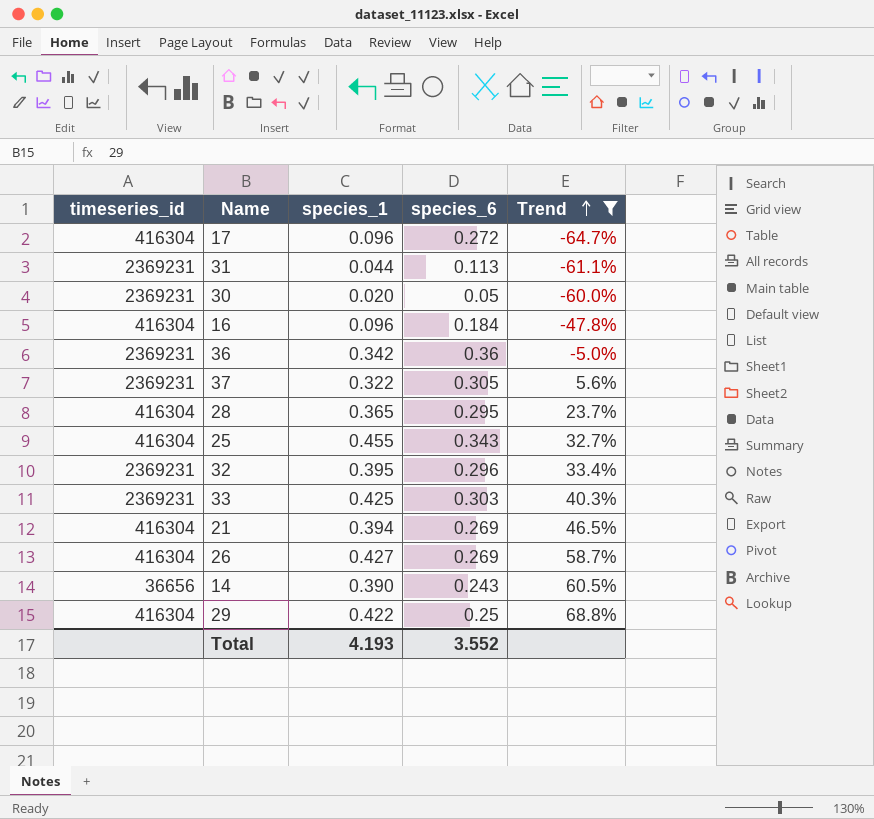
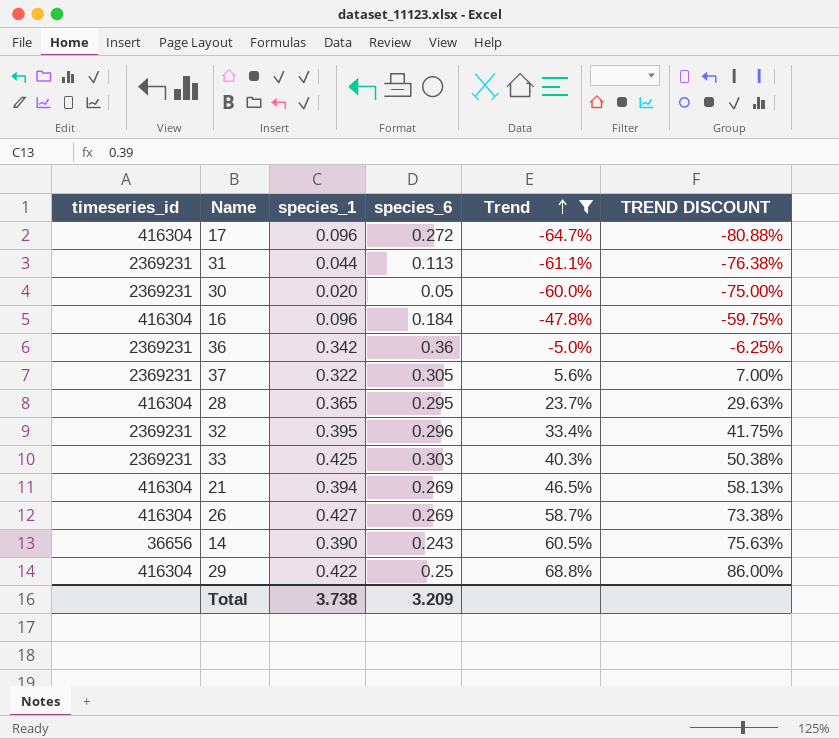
column TREND DISCOUNT | formula: none -> [Trend] * 1.25
row 25: 416304 | 0.455 | 0.343 | 32.7% -> none
Total | species_1: 4.193 -> 3.738
Total | species_6: 3.552 -> 3.209

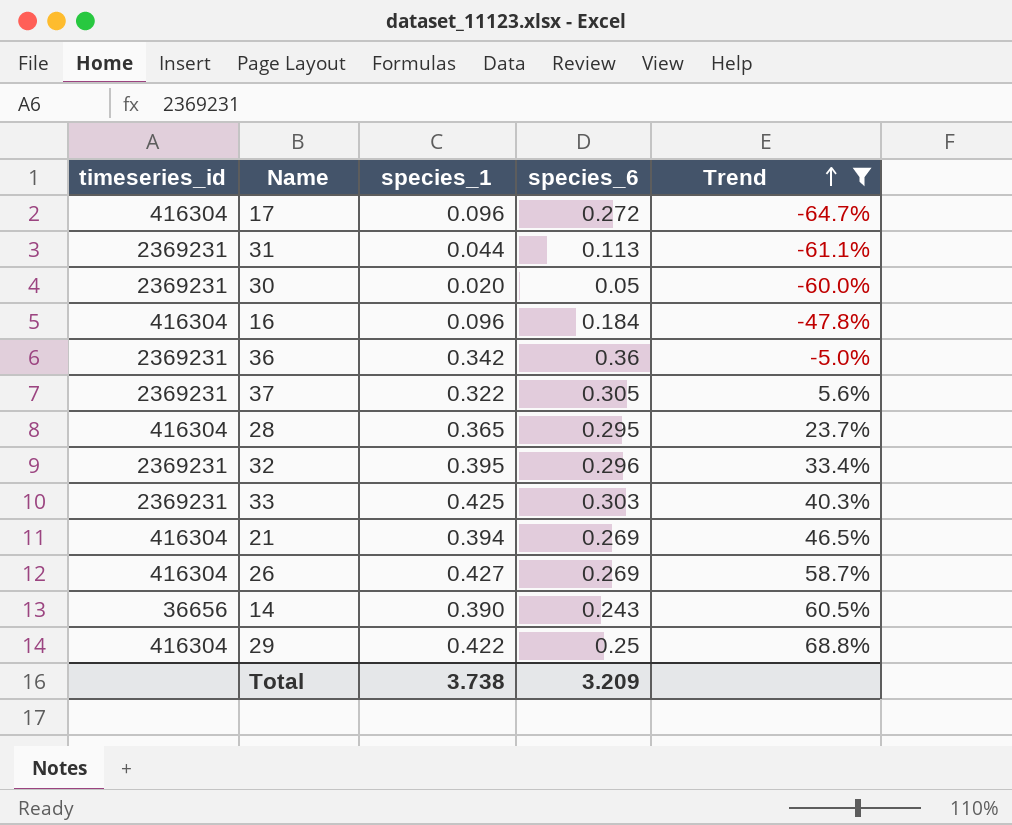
column TREND DISCOUNT | formula: [Trend] * 1.25 -> none

